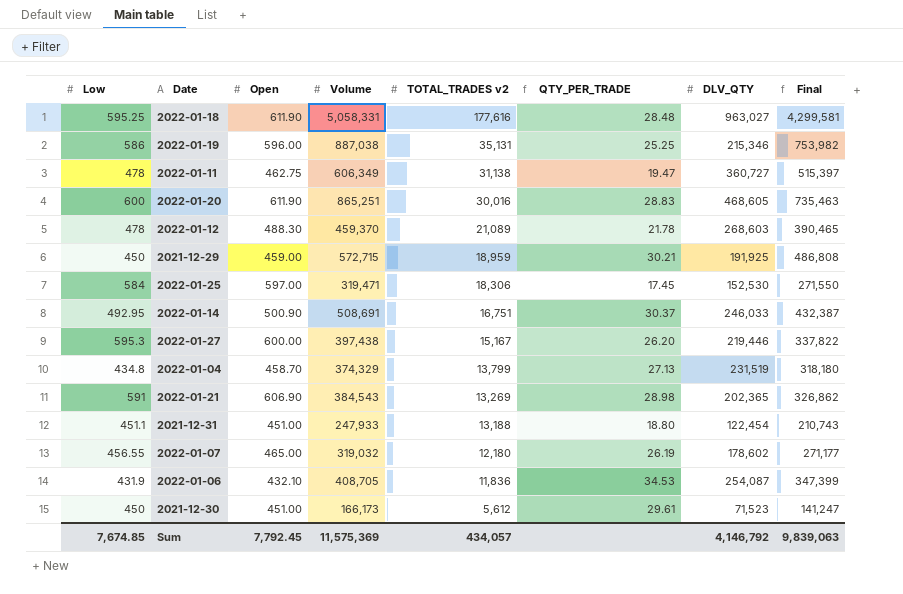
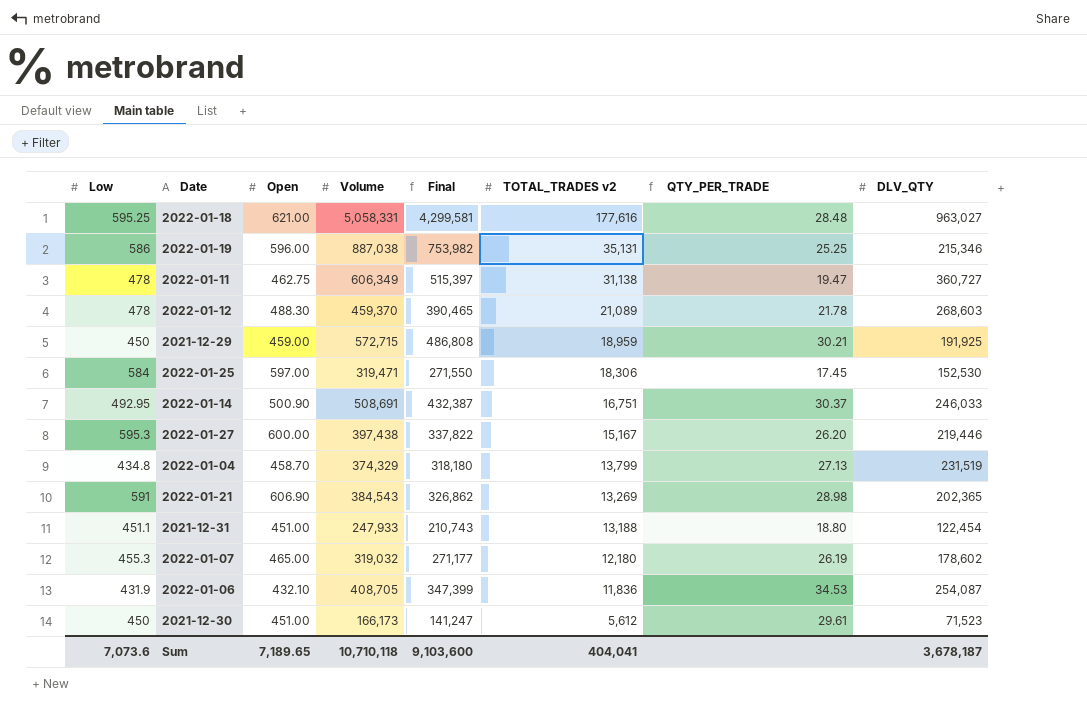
column Final | position: 8 -> 5
row 2022-01-20: 600 | 611.90 | 865,251 | 30,016 | 28.83 | 468,605 | 735,463 -> none
2022-01-18 | Open: 611.90 -> 621.00
2022-01-07 | Low: 456.55 -> 455.3
Sum | Low: 7,674.85 -> 7,073.6
Sum | Open: 7,792.45 -> 7,189.65
Sum | Volume: 11,575,369 -> 10,710,118
Sum | Final: 9,839,063 -> 9,103,600
Sum | TOTAL_TRADES v2: 434,057 -> 404,041
Sum | DLV_QTY: 4,146,792 -> 3,678,187

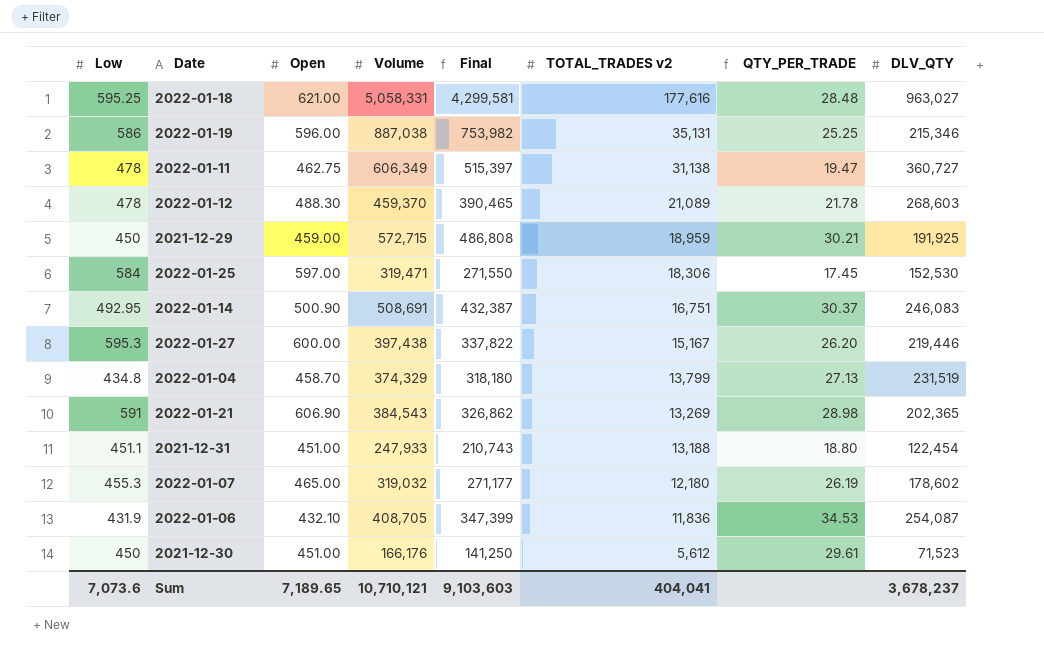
2022-01-14 | DLV_QTY: 246,033 -> 246,083
2021-12-30 | Volume: 166,173 -> 166,176
2021-12-30 | Final: 141,247 -> 141,250
Sum | Volume: 10,710,118 -> 10,710,121
Sum | Final: 9,103,600 -> 9,103,603
Sum | DLV_QTY: 3,678,187 -> 3,678,237

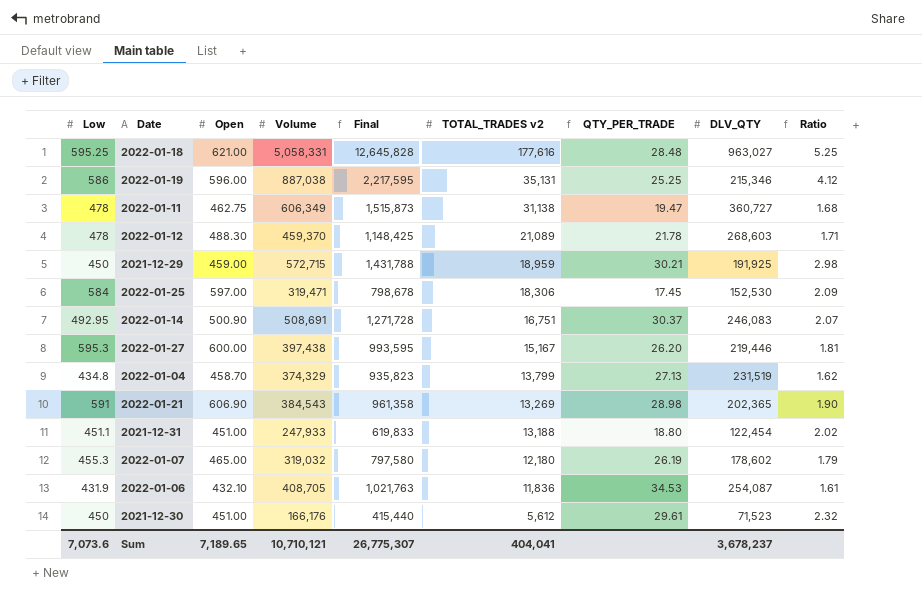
column Final | formula: [Volume] * 0.85 -> [Volume] * 2.5
column Ratio | formula: none -> [Volume] / [DLV_QTY]
Sum | Final: 9,103,603 -> 26,775,307

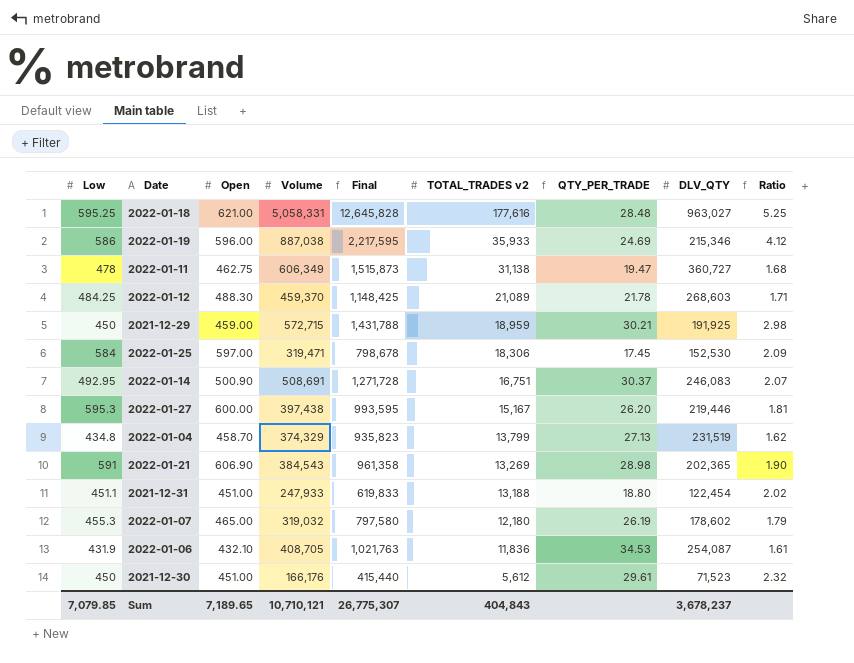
2022-01-19 | TOTAL_TRADES v2: 35,131 -> 35,933
2022-01-19 | QTY_PER_TRADE: 25.25 -> 24.69
2022-01-12 | Low: 478 -> 484.25
Sum | Low: 7,073.6 -> 7,079.85
Sum | TOTAL_TRADES v2: 404,041 -> 404,843

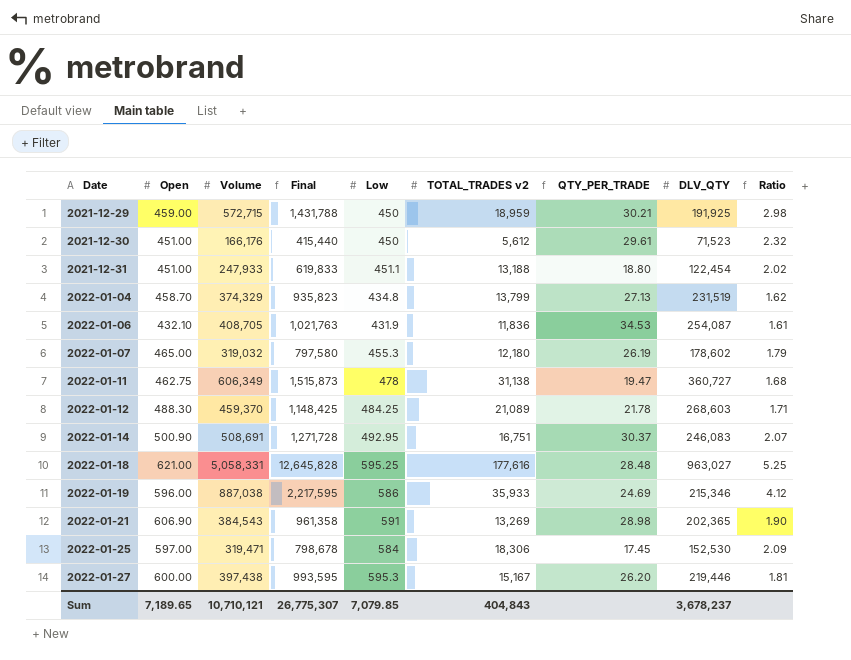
row order: TOTAL_TRADES v2 descending -> Date ascending
column Low | position: 1 -> 5

